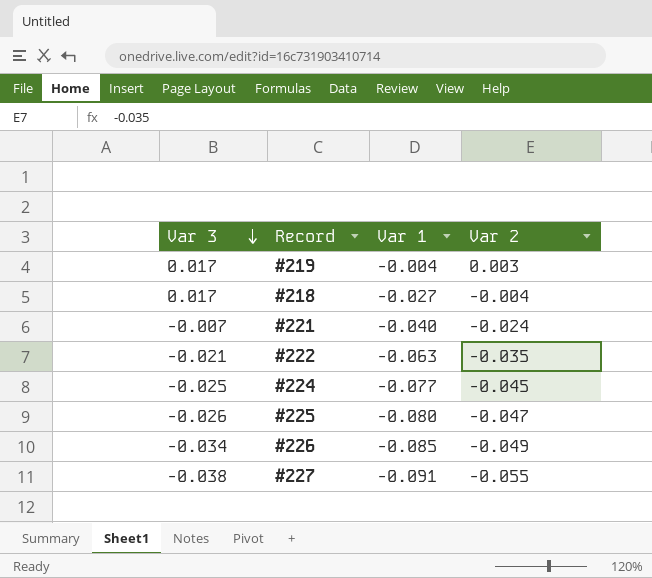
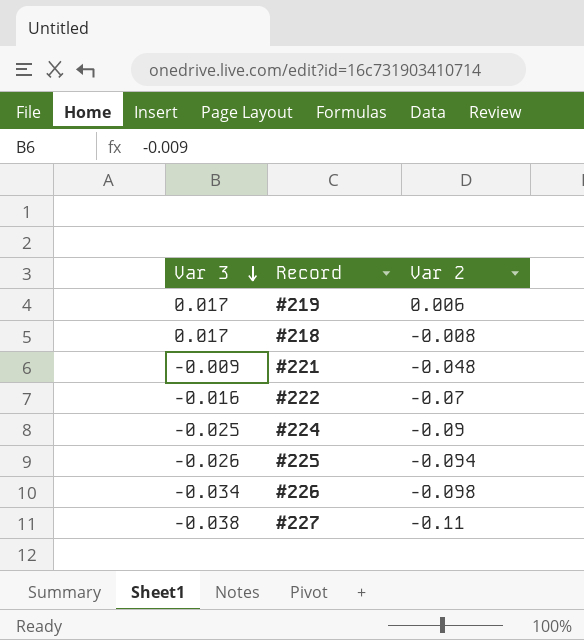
column Var 1 | position: 3 -> none
#219 | Var 2: 0.003 -> 0.006
#218 | Var 2: -0.004 -> -0.008
#221 | Var 3: -0.007 -> -0.009
#221 | Var 2: -0.024 -> -0.048
#222 | Var 3: -0.021 -> -0.016
#222 | Var 2: -0.035 -> -0.07
#224 | Var 2: -0.045 -> -0.09
#225 | Var 2: -0.047 -> -0.094
#226 | Var 2: -0.049 -> -0.098
#227 | Var 2: -0.055 -> -0.11

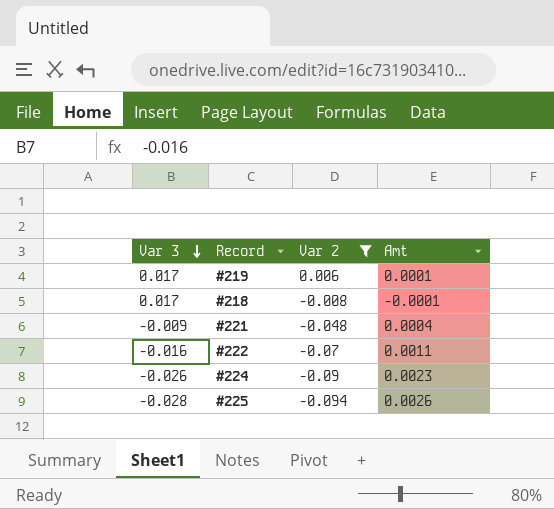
filter: none -> Var 2 >= -0.094
column Amt | formula: none -> [Var 3] * [Var 2]
#224 | Var 3: -0.025 -> -0.026
#225 | Var 3: -0.026 -> -0.028

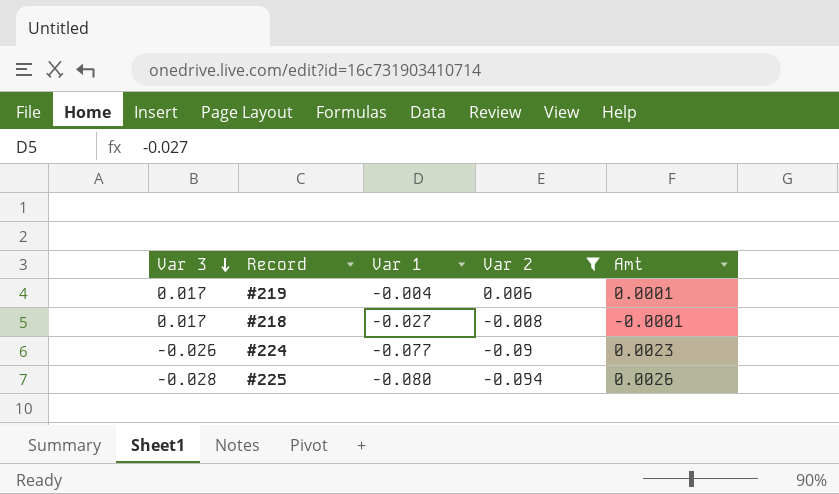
column Var 1 | position: none -> 3
row #221: -0.009 | -0.048 | 0.0004 -> none
row #222: -0.016 | -0.07 | 0.0011 -> none

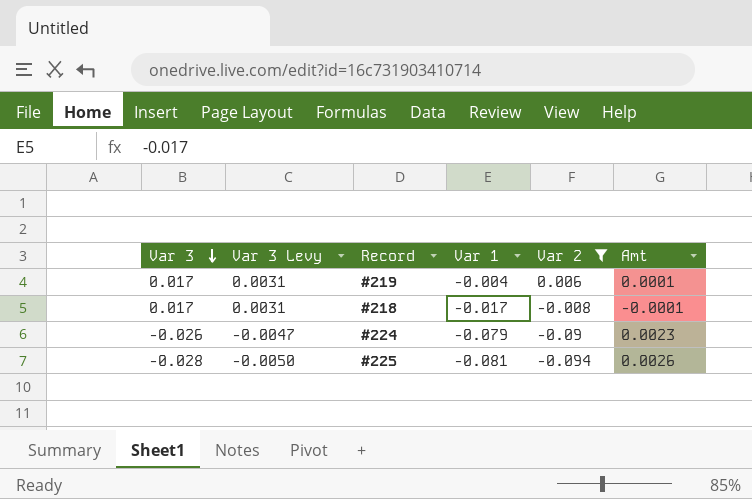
column Var 3 Levy | formula: none -> [Var 3] * 0.18
#218 | Var 1: -0.027 -> -0.017
#224 | Var 1: -0.077 -> -0.079
#225 | Var 1: -0.080 -> -0.081

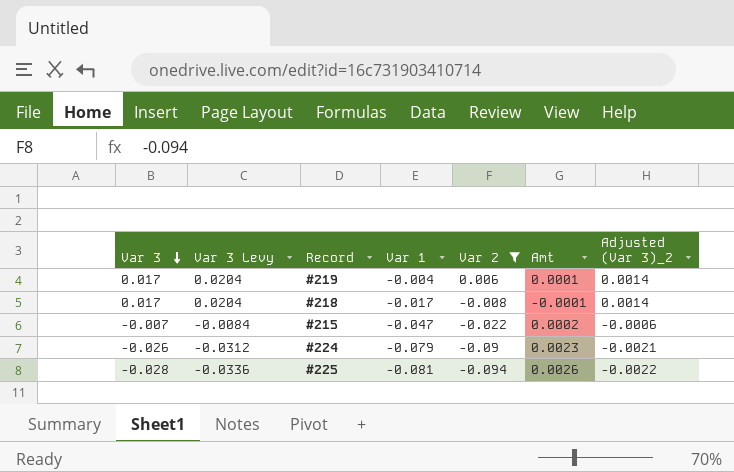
column Var 3 Levy | formula: [Var 3] * 0.18 -> [Var 3] * 1.2
column Adjusted (Var 3)_2 | formula: none -> [Var 3] * 0.08
row #215: none -> -0.007 | -0.0084 | -0.047 | -0.022 | 0.0002 | -0.0006

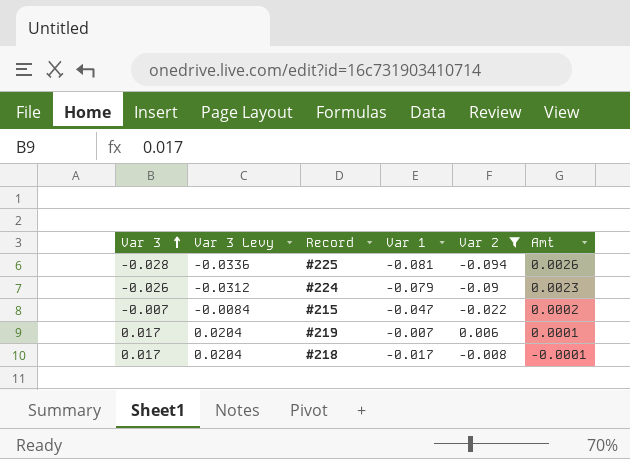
row order: Var 3 descending -> Var 3 ascending
column Adjusted (Var 3)_2 | formula: [Var 3] * 0.08 -> none
#219 | Var 1: -0.004 -> -0.007

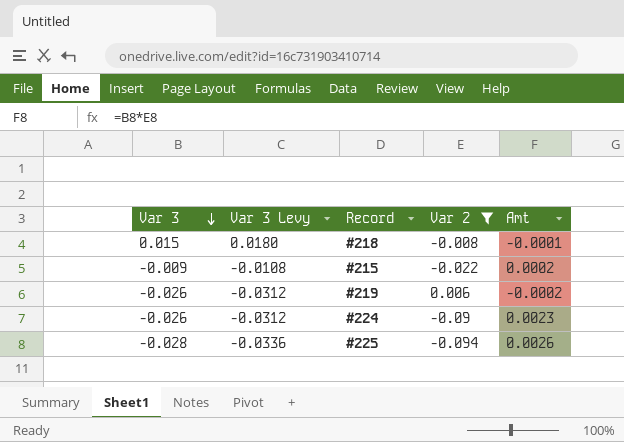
row order: Var 3 ascending -> Var 3 descending
column Var 1 | position: 4 -> none
#218 | Var 3: 0.017 -> 0.015
#218 | Var 3 Levy: 0.0204 -> 0.0180
#215 | Var 3: -0.007 -> -0.009
#215 | Var 3 Levy: -0.0084 -> -0.0108
#219 | Var 3: 0.017 -> -0.026
#219 | Var 3 Levy: 0.0204 -> -0.0312
#219 | Amt: 0.0001 -> -0.0002

